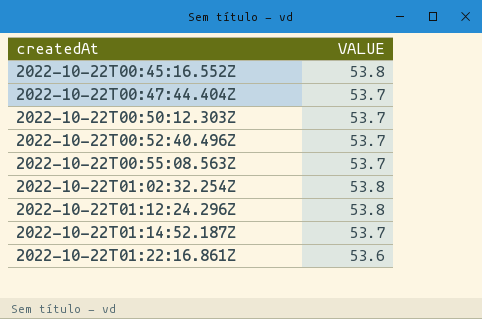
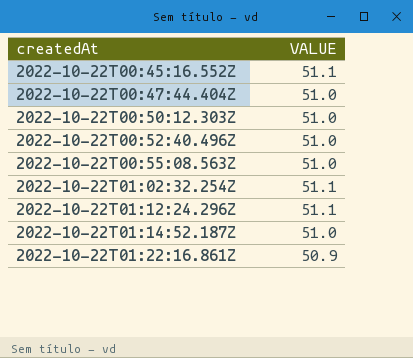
2022-10-22T00:45:16.552Z | VALUE: 53.8 -> 51.1
2022-10-22T00:47:44.404Z | VALUE: 53.7 -> 51.0
2022-10-22T00:50:12.303Z | VALUE: 53.7 -> 51.0
2022-10-22T00:52:40.496Z | VALUE: 53.7 -> 51.0
2022-10-22T00:55:08.563Z | VALUE: 53.7 -> 51.0
2022-10-22T01:02:32.254Z | VALUE: 53.8 -> 51.1
2022-10-22T01:12:24.296Z | VALUE: 53.8 -> 51.1
2022-10-22T01:14:52.187Z | VALUE: 53.7 -> 51.0
2022-10-22T01:22:16.861Z | VALUE: 53.6 -> 50.9

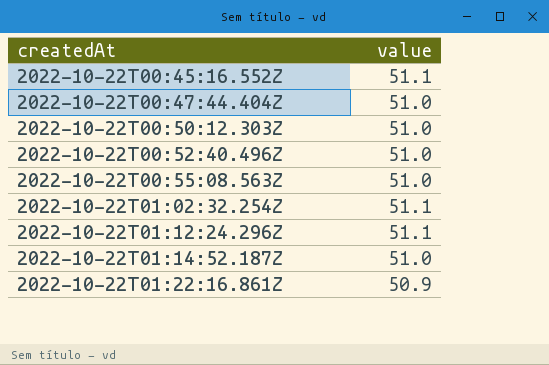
column name: VALUE -> value

